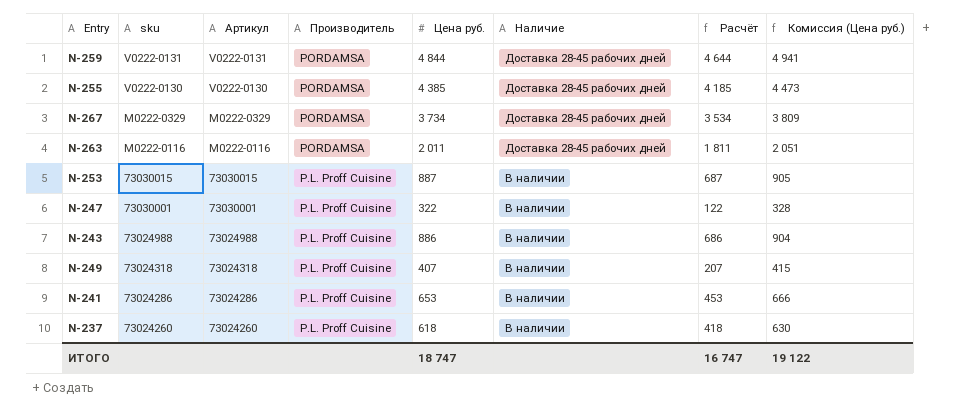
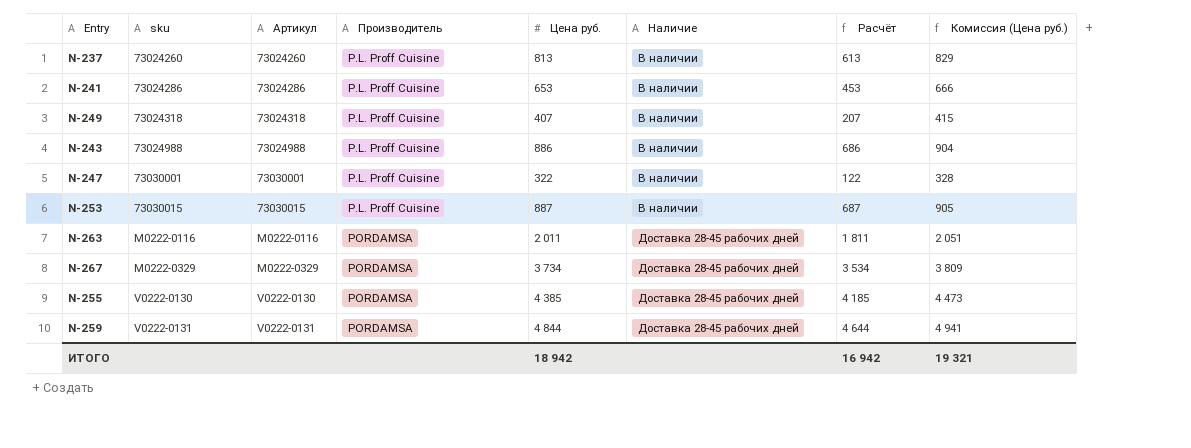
row order: sku descending -> sku ascending
N-237 | Цена руб.: 618 -> 813
N-237 | Расчёт: 418 -> 613
N-237 | Комиссия (Цена руб.): 630 -> 829
ИТОГО | Цена руб.: 18 747 -> 18 942
ИТОГО | Расчёт: 16 747 -> 16 942
ИТОГО | Комиссия (Цена руб.): 19 122 -> 19 321

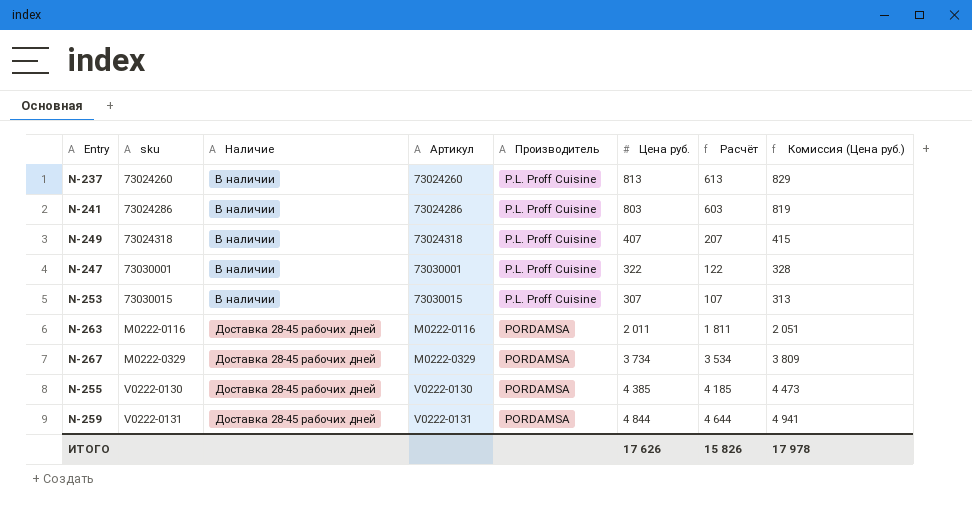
column Наличие | position: 6 -> 3
row N-243: 73024988 | 73024988 | P.L. Proff Cuisine | 886 | В наличии | 686 | 904 -> none
N-241 | Цена руб.: 653 -> 803
N-241 | Расчёт: 453 -> 603
N-241 | Комиссия (Цена руб.): 666 -> 819
N-253 | Цена руб.: 887 -> 307
N-253 | Расчёт: 687 -> 107
N-253 | Комиссия (Цена руб.): 905 -> 313
ИТОГО | Цена руб.: 18 942 -> 17 626
ИТОГО | Расчёт: 16 942 -> 15 826
ИТОГО | Комиссия (Цена руб.): 19 321 -> 17 978

